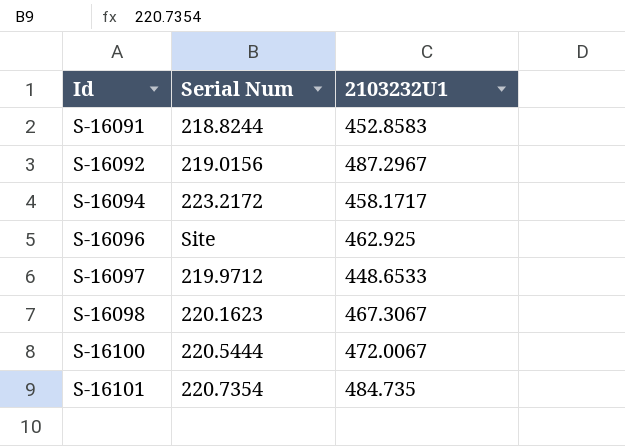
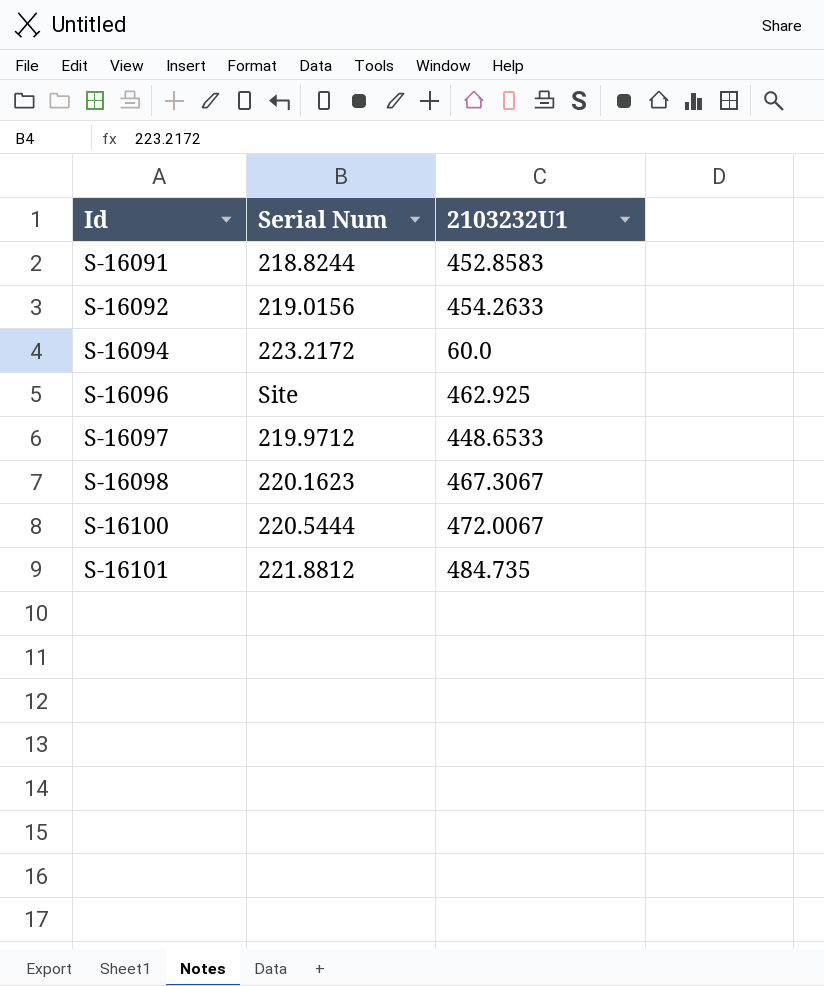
S-16092 | 2103232U1: 487.2967 -> 454.2633
S-16094 | 2103232U1: 458.1717 -> 60.0
S-16101 | Serial Num: 220.7354 -> 221.8812

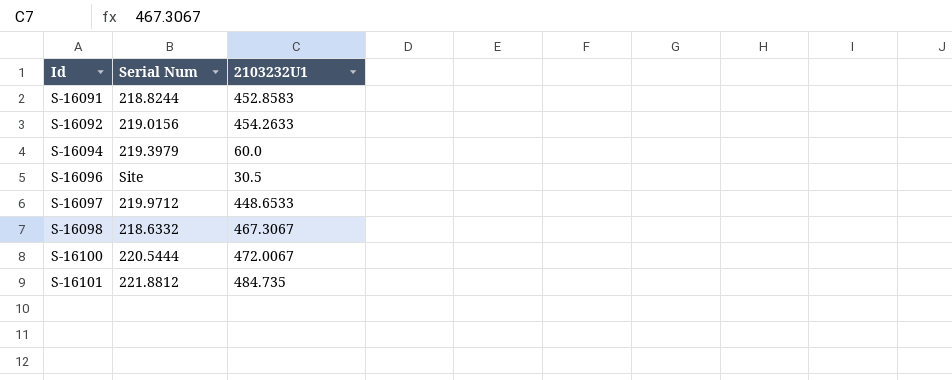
S-16094 | Serial Num: 223.2172 -> 219.3979
S-16096 | 2103232U1: 462.925 -> 30.5
S-16098 | Serial Num: 220.1623 -> 218.6332

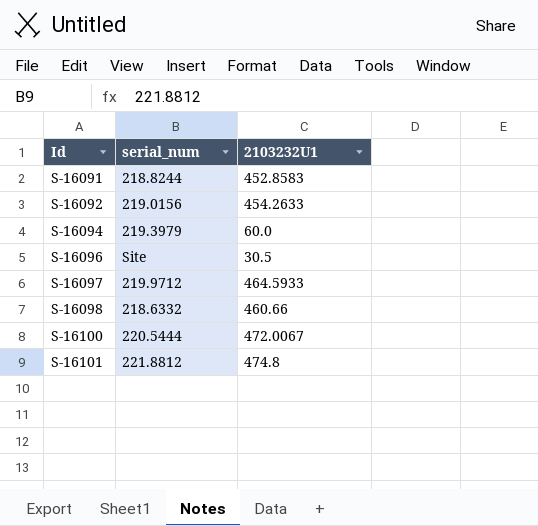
column name: Serial Num -> serial_num
S-16097 | 2103232U1: 448.6533 -> 464.5933
S-16098 | 2103232U1: 467.3067 -> 460.66
S-16101 | 2103232U1: 484.735 -> 474.8

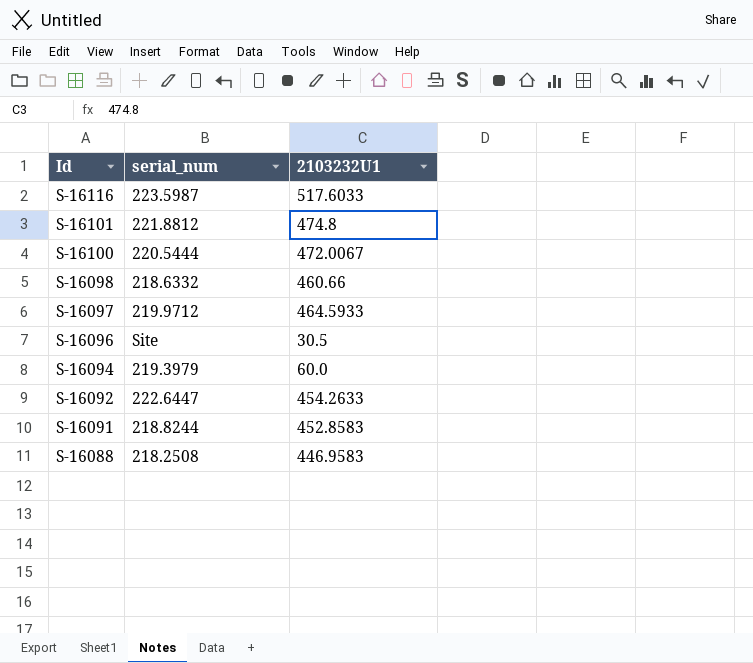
row order: Id ascending -> Id descending
row S-16116: none -> 223.5987 | 517.6033
S-16092 | serial_num: 219.0156 -> 222.6447
row S-16088: none -> 218.2508 | 446.9583

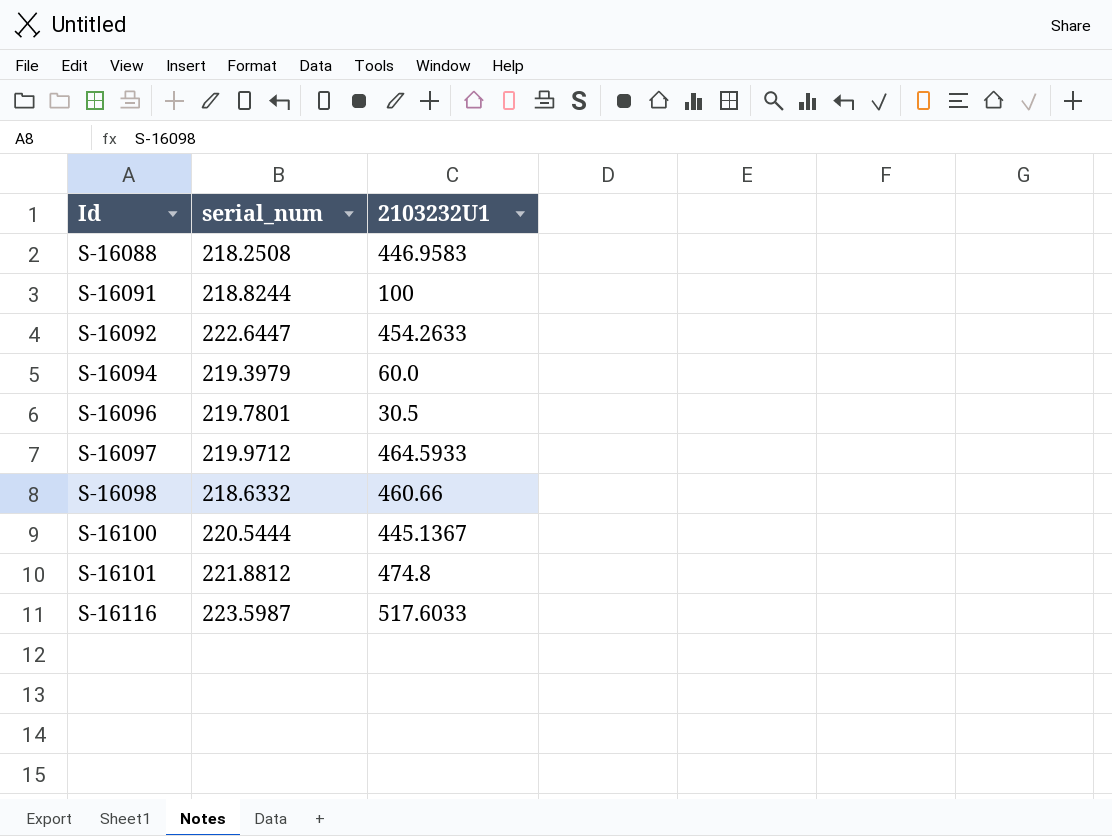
row order: Id descending -> Id ascending
S-16091 | 2103232U1: 452.8583 -> 100
S-16096 | serial_num: Site -> 219.7801
S-16100 | 2103232U1: 472.0067 -> 445.1367

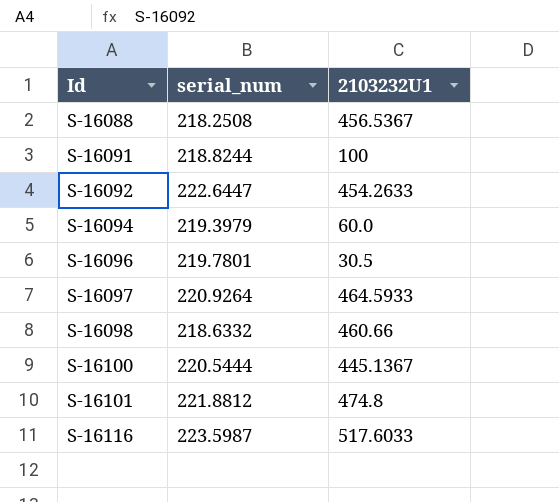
S-16088 | 2103232U1: 446.9583 -> 456.5367
S-16097 | serial_num: 219.9712 -> 220.9264

